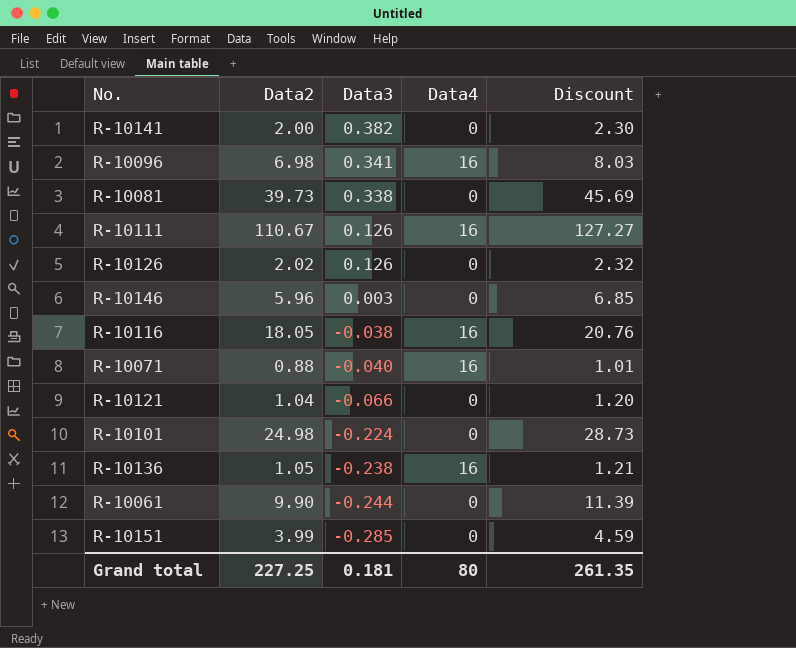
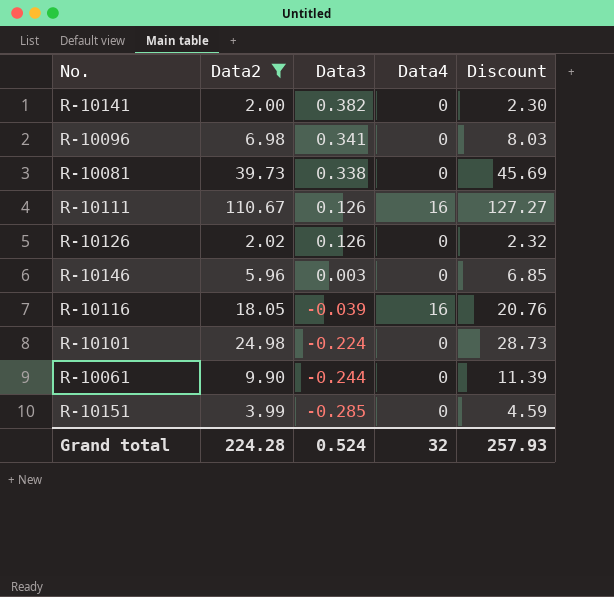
filter: none -> Data2 >= 2.00
R-10096 | Data4: 16 -> 0
R-10116 | Data3: -0.038 -> -0.039
Grand total | Data2: 227.25 -> 224.28
Grand total | Data3: 0.181 -> 0.524
Grand total | Data4: 80 -> 32
Grand total | Discount: 261.35 -> 257.93

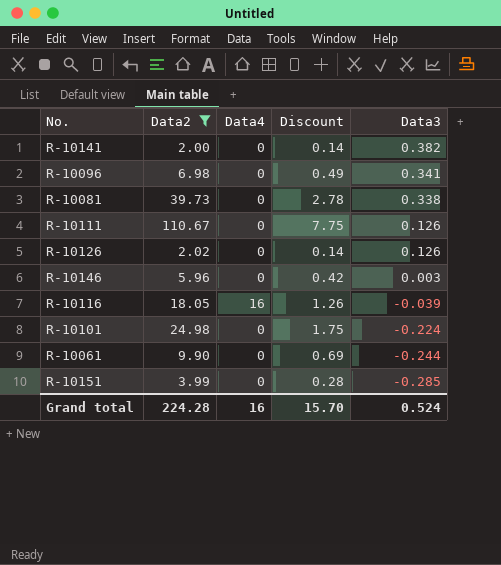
column Discount | formula: [Data2] * 1.15 -> [Data2] * 0.07
column Data3 | position: 3 -> 5
R-10111 | Data4: 16 -> 0
Grand total | Data4: 32 -> 16
Grand total | Discount: 257.93 -> 15.70

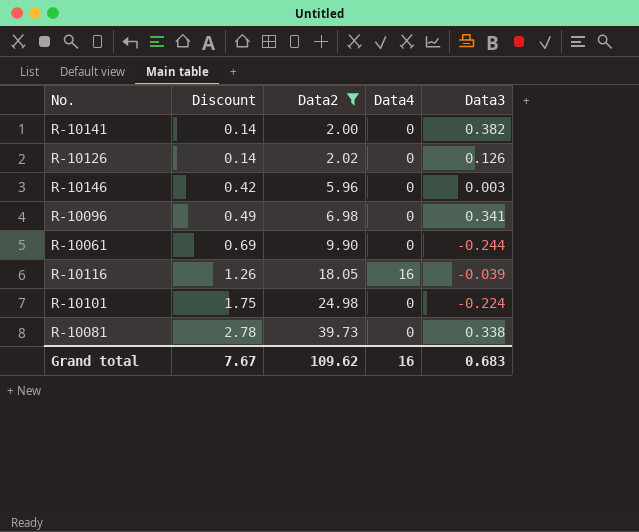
row order: Data3 descending -> Discount ascending
column Discount | position: 4 -> 2
row R-10111: 110.67 | 0 | 7.75 | 0.126 -> none
row R-10151: 3.99 | 0 | 0.28 | -0.285 -> none
Grand total | Discount: 15.70 -> 7.67
Grand total | Data2: 224.28 -> 109.62
Grand total | Data3: 0.524 -> 0.683

